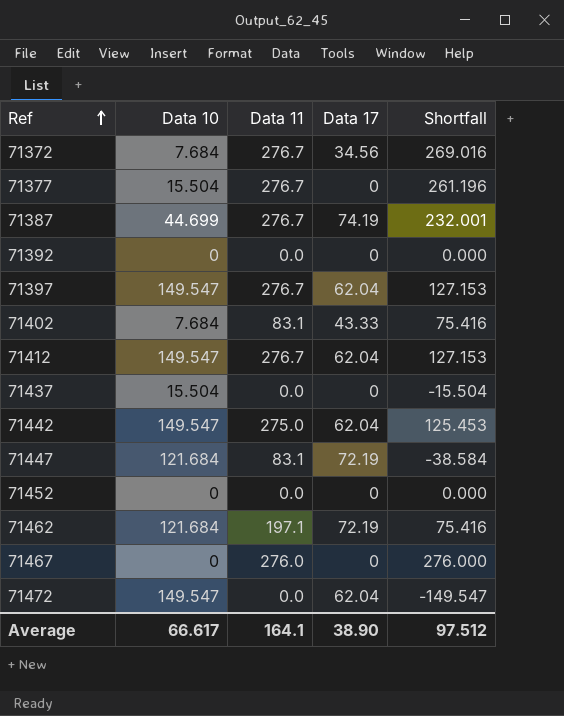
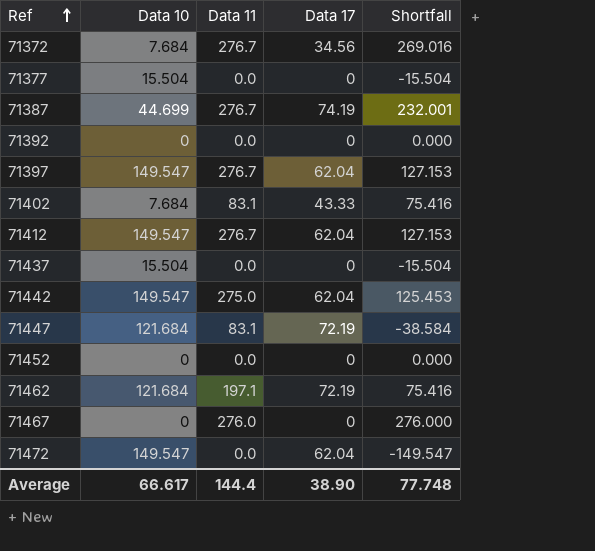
71377 | Data 11: 276.7 -> 0.0
71377 | Shortfall: 261.196 -> -15.504
Average | Data 11: 164.1 -> 144.4
Average | Shortfall: 97.512 -> 77.748

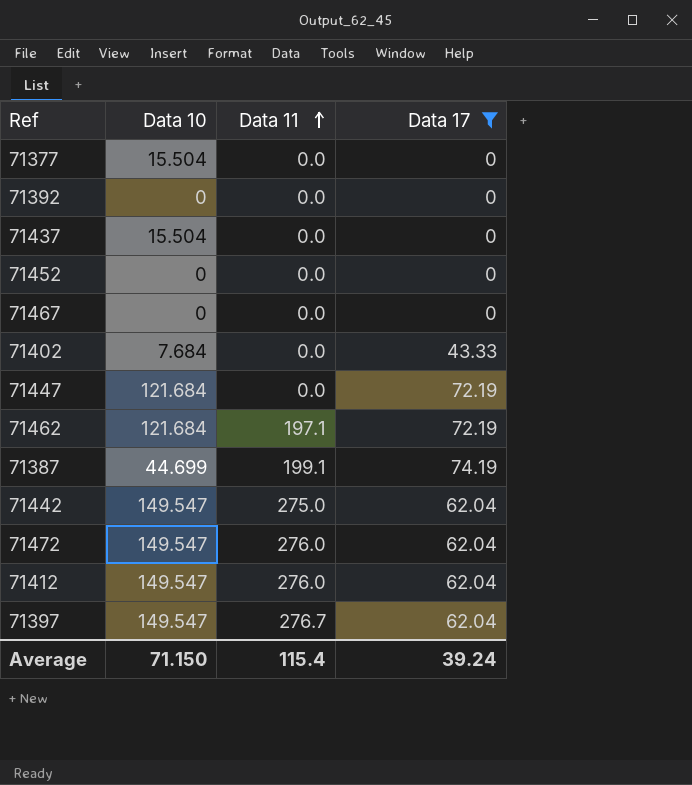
filter: none -> Data 17 != 34.56
row order: Ref ascending -> Data 11 ascending
column Shortfall | formula: [Data 11] - [Data 10] -> none
71467 | Data 11: 276.0 -> 0.0
71402 | Data 11: 83.1 -> 0.0
71447 | Data 11: 83.1 -> 0.0
71387 | Data 11: 276.7 -> 199.1
71472 | Data 11: 0.0 -> 276.0
71412 | Data 11: 276.7 -> 276.0
Average | Data 10: 66.617 -> 71.150
Average | Data 11: 144.4 -> 115.4
Average | Data 17: 38.90 -> 39.24

